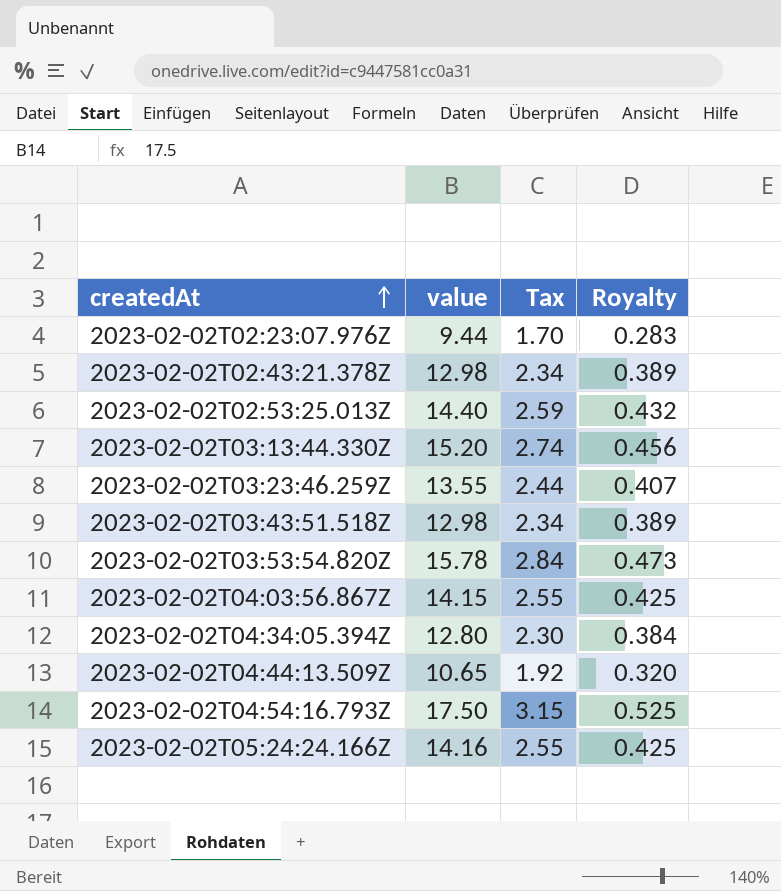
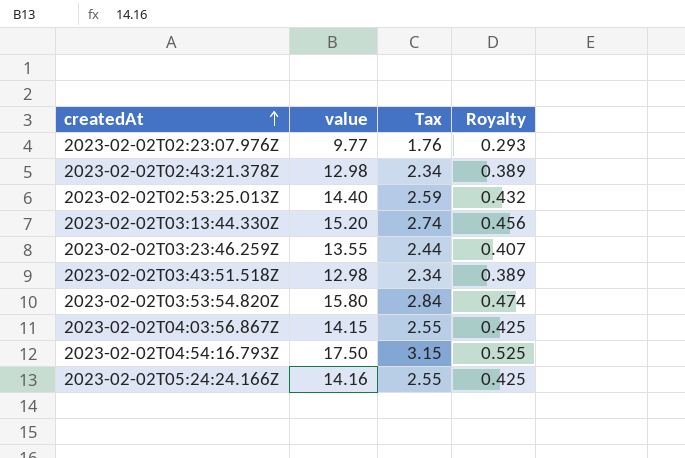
row 2023-02-02T04:34:05.394Z: 12.80 | 2.30 | 0.384 -> none
row 2023-02-02T04:44:13.509Z: 10.65 | 1.92 | 0.320 -> none
2023-02-02T02:23:07.976Z | value: 9.44 -> 9.77
2023-02-02T02:23:07.976Z | Tax: 1.70 -> 1.76
2023-02-02T02:23:07.976Z | Royalty: 0.283 -> 0.293
2023-02-02T03:53:54.820Z | value: 15.78 -> 15.80
2023-02-02T03:53:54.820Z | Royalty: 0.473 -> 0.474

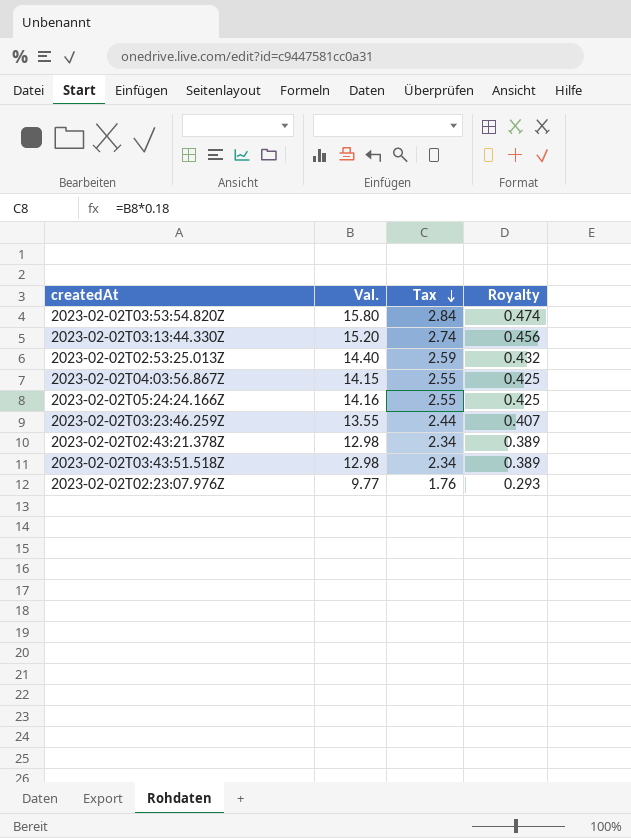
row order: createdAt ascending -> Tax descending
column name: value -> Val.
row 2023-02-02T04:54:16.793Z: 17.50 | 3.15 | 0.525 -> none

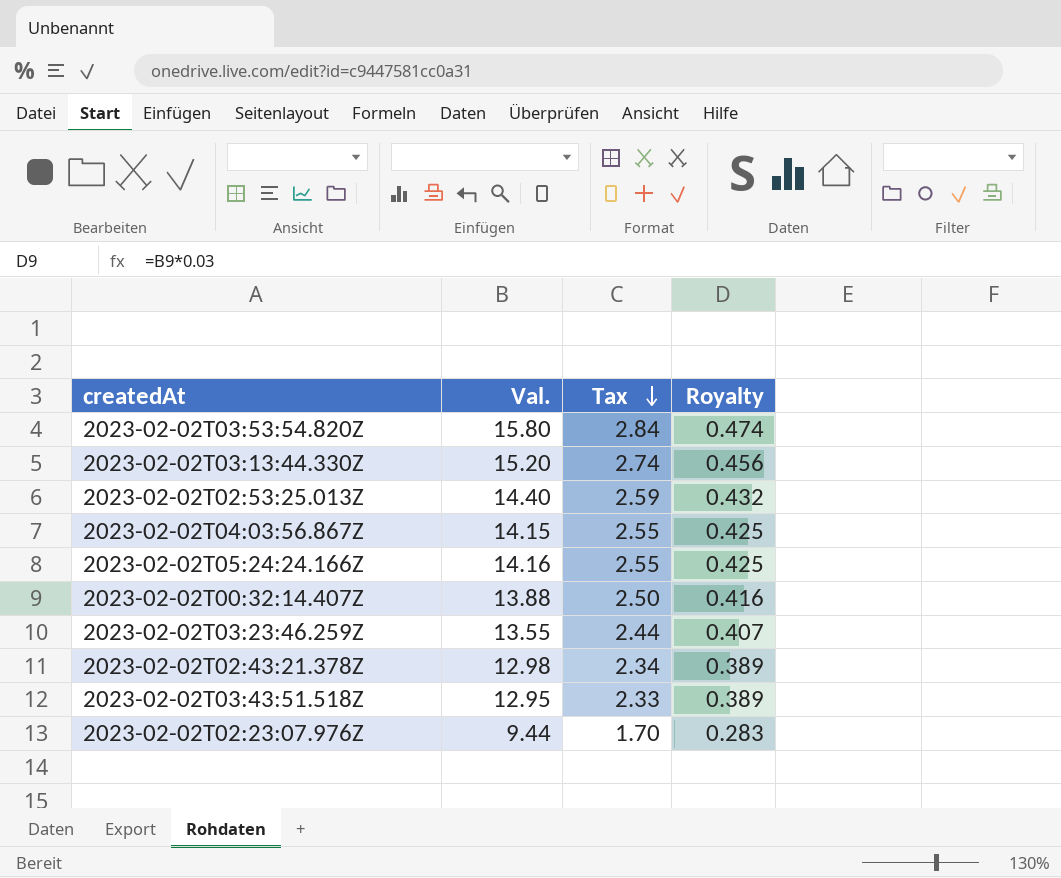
row 2023-02-02T00:32:14.407Z: none -> 13.88 | 2.50 | 0.416
2023-02-02T03:43:51.518Z | Val.: 12.98 -> 12.95
2023-02-02T03:43:51.518Z | Tax: 2.34 -> 2.33
2023-02-02T02:23:07.976Z | Val.: 9.77 -> 9.44
2023-02-02T02:23:07.976Z | Tax: 1.76 -> 1.70
2023-02-02T02:23:07.976Z | Royalty: 0.293 -> 0.283

